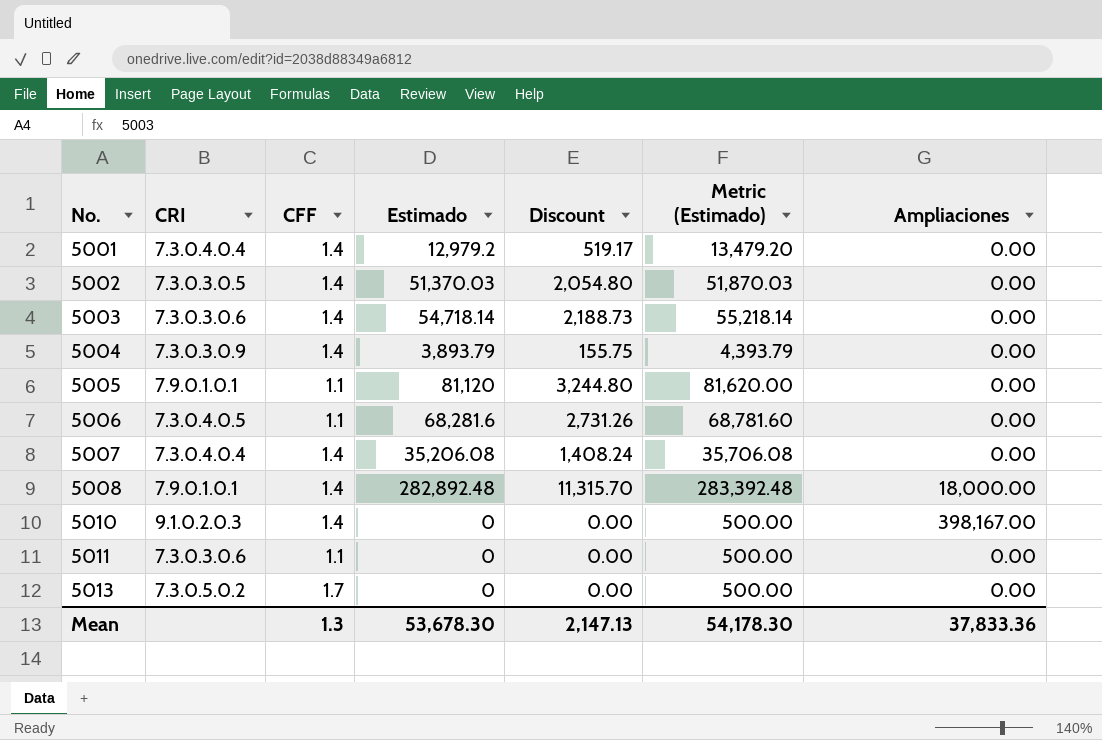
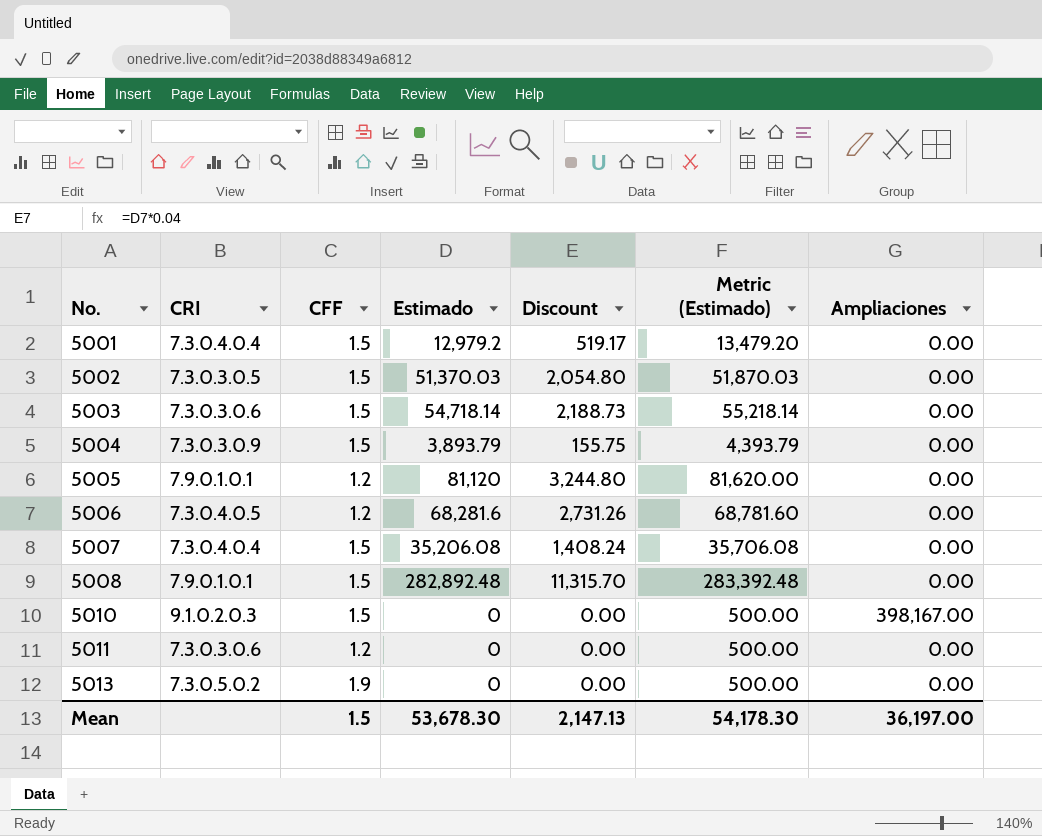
5001 | CFF: 1.4 -> 1.5
5002 | CFF: 1.4 -> 1.5
5003 | CFF: 1.4 -> 1.5
5004 | CFF: 1.4 -> 1.5
5005 | CFF: 1.1 -> 1.2
5006 | CFF: 1.1 -> 1.2
5007 | CFF: 1.4 -> 1.5
5008 | CFF: 1.4 -> 1.5
5008 | Ampliaciones: 18,000.00 -> 0.00
5010 | CFF: 1.4 -> 1.5
5011 | CFF: 1.1 -> 1.2
5013 | CFF: 1.7 -> 1.9
Mean | CFF: 1.3 -> 1.5
Mean | Ampliaciones: 37,833.36 -> 36,197.00

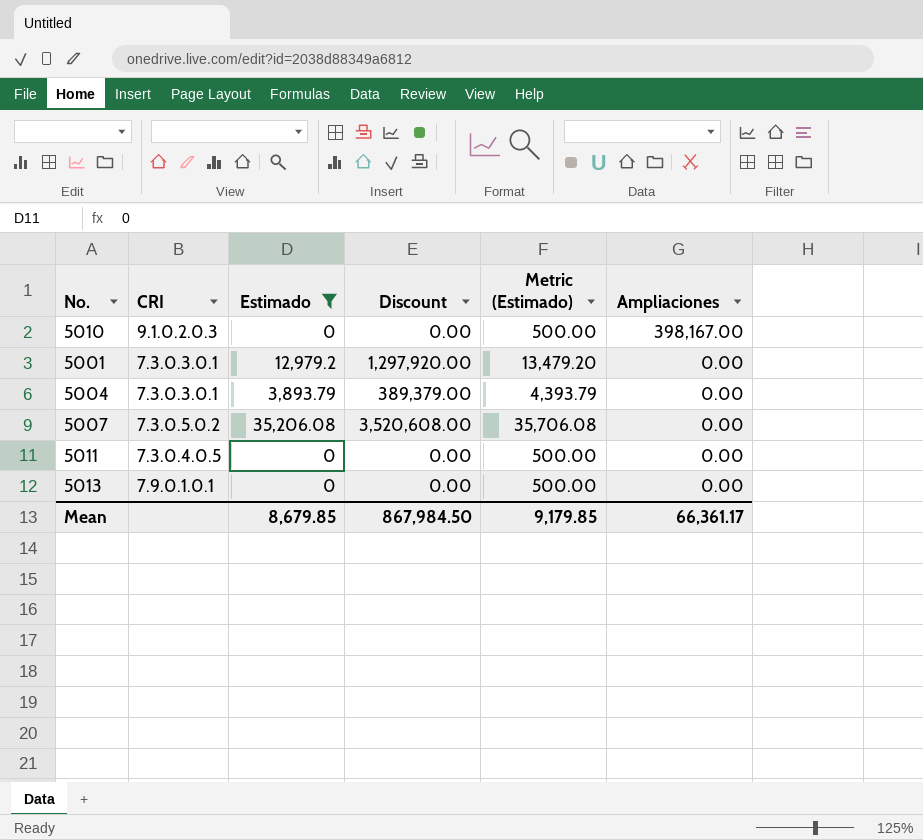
filter: none -> Estimado <= 35,206.08
row order: No. ascending -> Ampliaciones descending
column CFF | position: 3 -> none
column Discount | formula: [Estimado] * 0.04 -> [Estimado] * 100
5001 | CRI: 7.3.0.4.0.4 -> 7.3.0.3.0.1
5004 | CRI: 7.3.0.3.0.9 -> 7.3.0.3.0.1
5007 | CRI: 7.3.0.4.0.4 -> 7.3.0.5.0.2
5011 | CRI: 7.3.0.3.0.6 -> 7.3.0.4.0.5
5013 | CRI: 7.3.0.5.0.2 -> 7.9.0.1.0.1
Mean | Estimado: 53,678.30 -> 8,679.85
Mean | Discount: 2,147.13 -> 867,984.50
Mean | Metric (Estimado): 54,178.30 -> 9,179.85
Mean | Ampliaciones: 36,197.00 -> 66,361.17

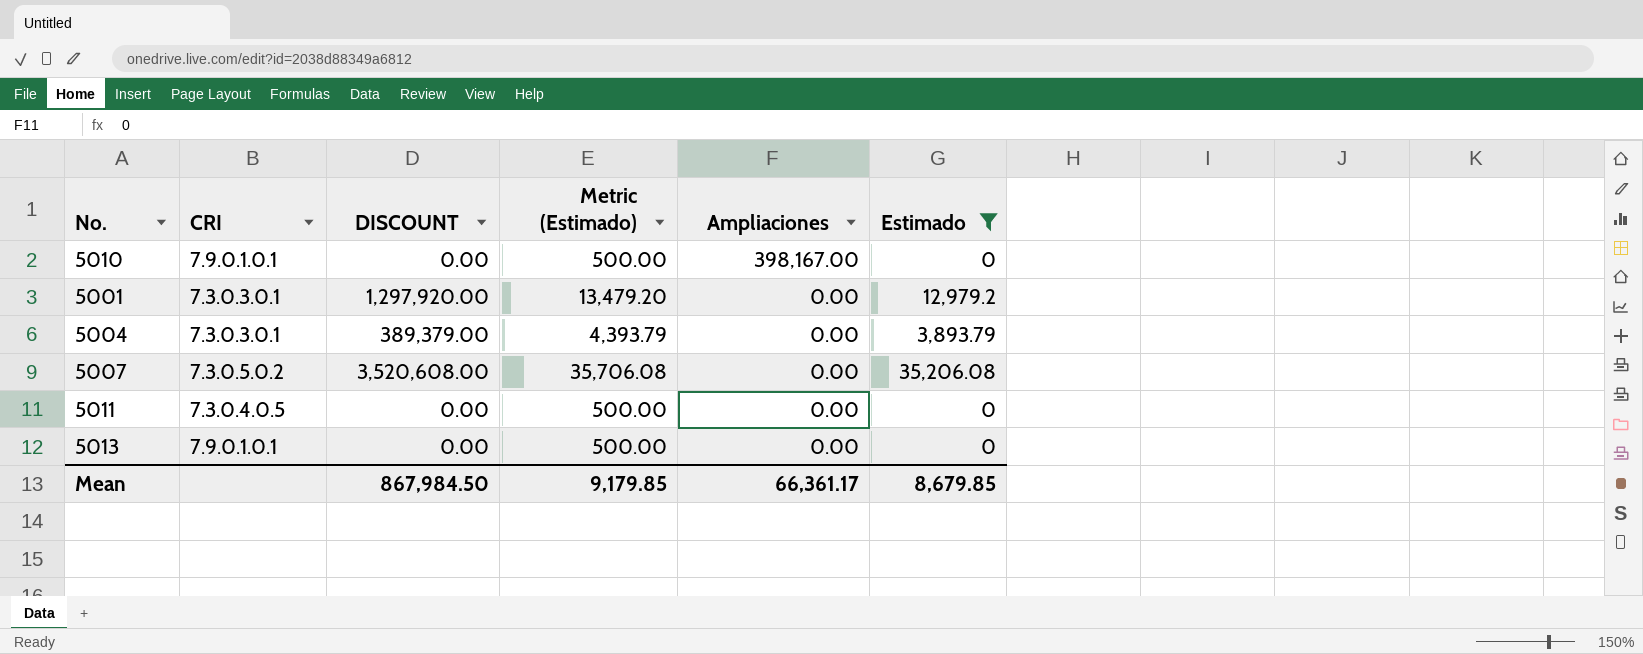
column name: Discount -> DISCOUNT
column Estimado | position: 3 -> 6
5010 | CRI: 9.1.0.2.0.3 -> 7.9.0.1.0.1

